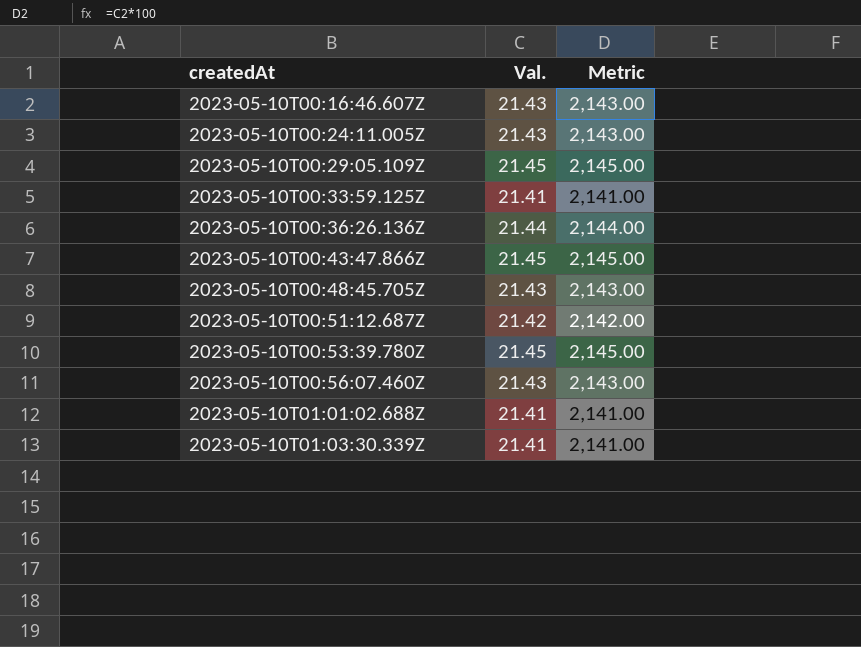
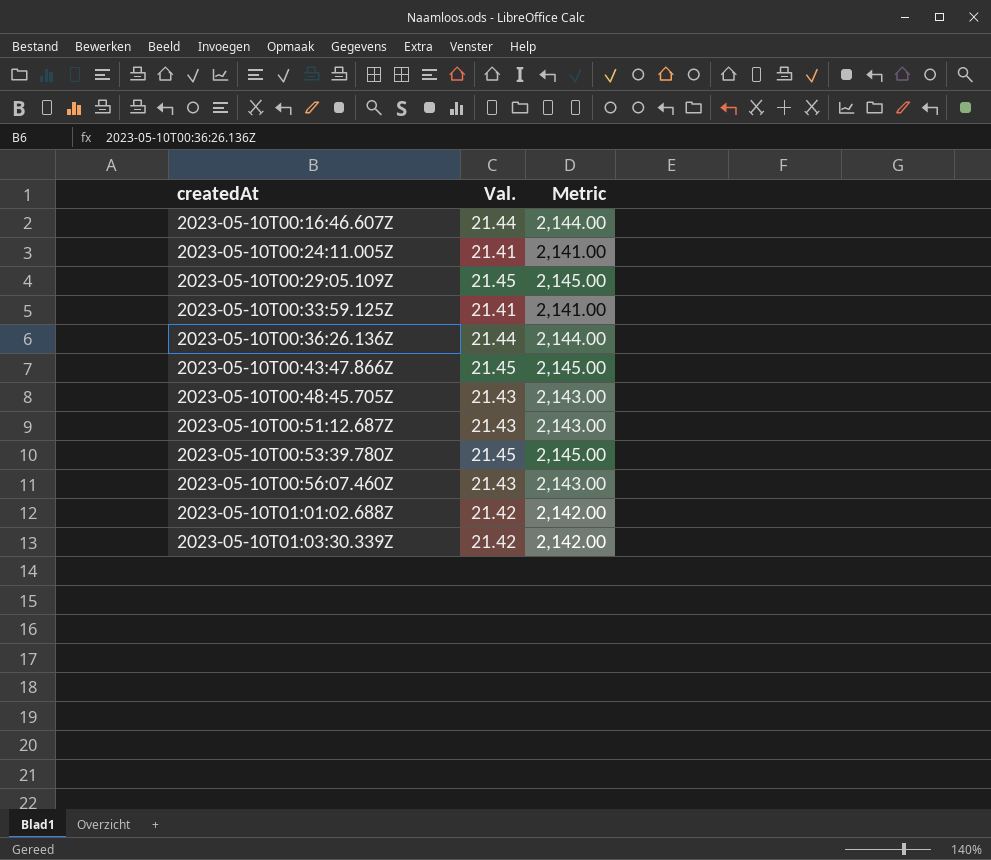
2023-05-10T00:16:46.607Z | Val.: 21.43 -> 21.44
2023-05-10T00:16:46.607Z | Metric: 2,143.00 -> 2,144.00
2023-05-10T00:24:11.005Z | Val.: 21.43 -> 21.41
2023-05-10T00:24:11.005Z | Metric: 2,143.00 -> 2,141.00
2023-05-10T00:51:12.687Z | Val.: 21.42 -> 21.43
2023-05-10T00:51:12.687Z | Metric: 2,142.00 -> 2,143.00
2023-05-10T01:01:02.688Z | Val.: 21.41 -> 21.42
2023-05-10T01:01:02.688Z | Metric: 2,141.00 -> 2,142.00
2023-05-10T01:03:30.339Z | Val.: 21.41 -> 21.42
2023-05-10T01:03:30.339Z | Metric: 2,141.00 -> 2,142.00

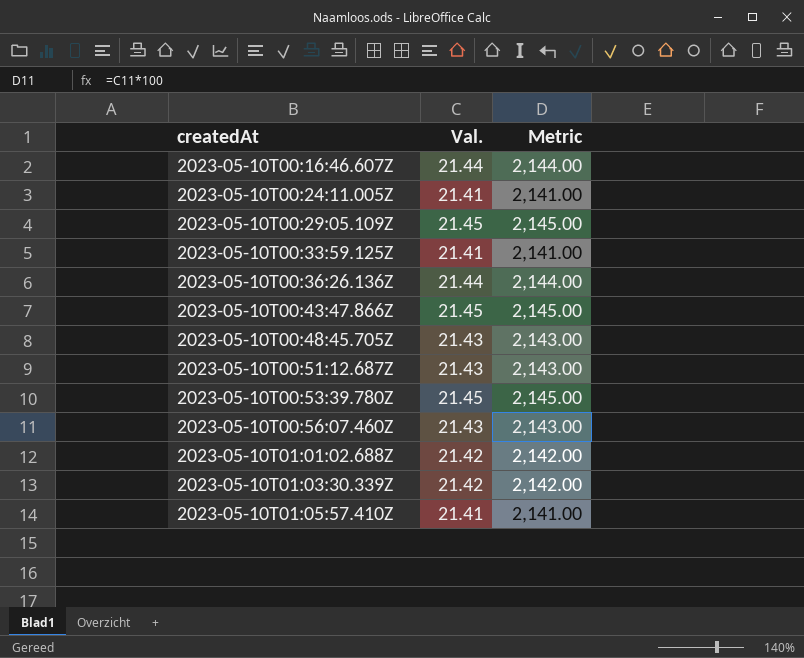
row 2023-05-10T01:05:57.410Z: none -> 21.41 | 2,141.00

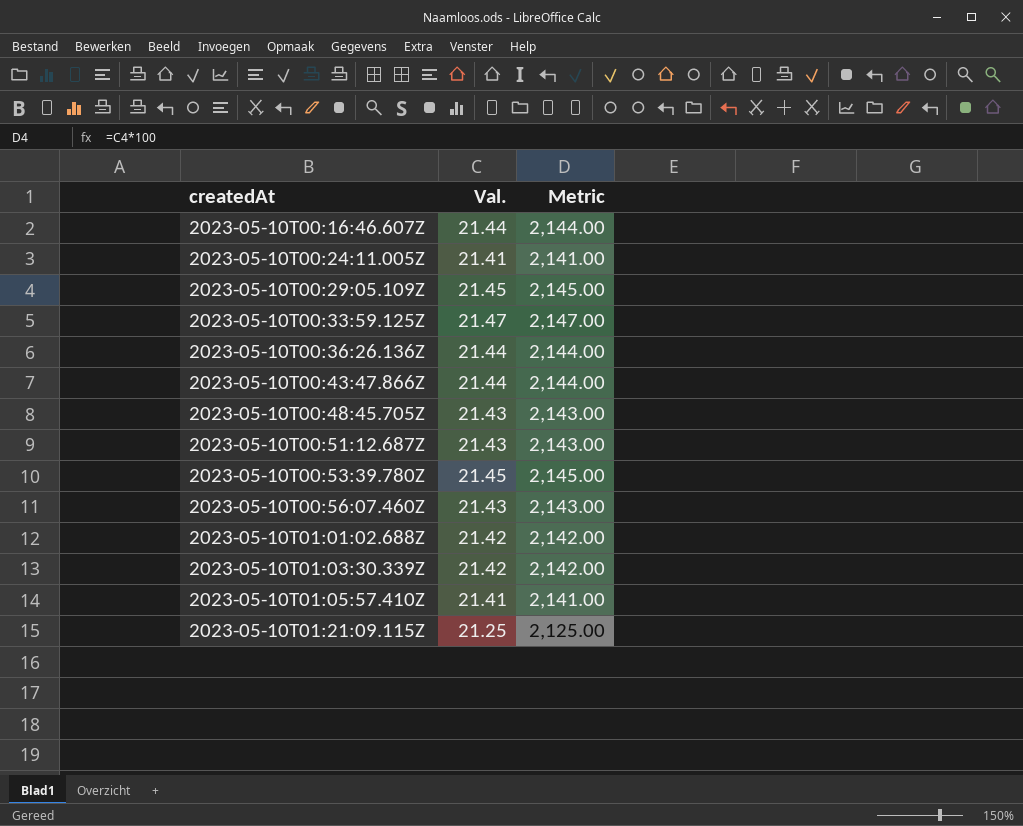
2023-05-10T00:33:59.125Z | Val.: 21.41 -> 21.47
2023-05-10T00:33:59.125Z | Metric: 2,141.00 -> 2,147.00
2023-05-10T00:43:47.866Z | Val.: 21.45 -> 21.44
2023-05-10T00:43:47.866Z | Metric: 2,145.00 -> 2,144.00
row 2023-05-10T01:21:09.115Z: none -> 21.25 | 2,125.00

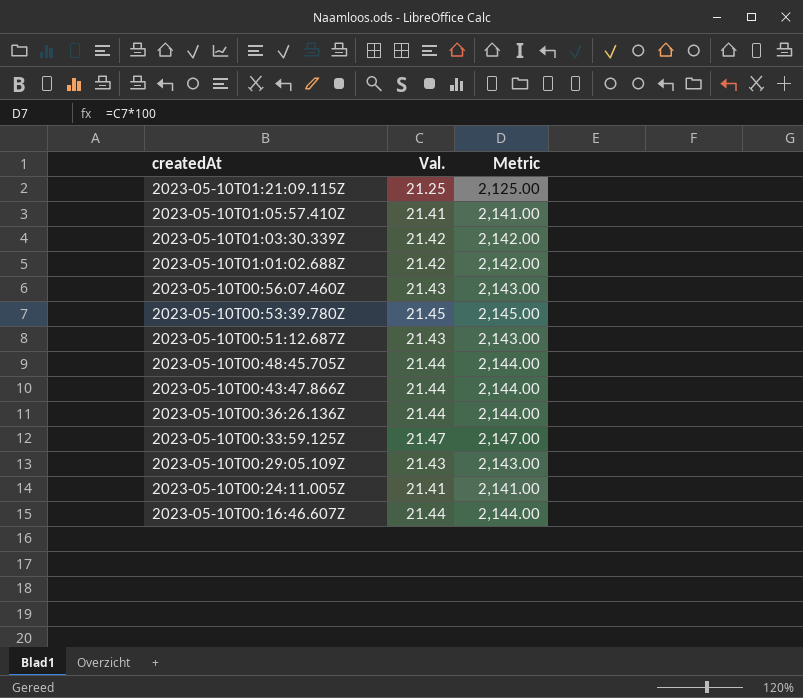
row order: createdAt ascending -> createdAt descending
2023-05-10T00:48:45.705Z | Val.: 21.43 -> 21.44
2023-05-10T00:48:45.705Z | Metric: 2,143.00 -> 2,144.00
2023-05-10T00:29:05.109Z | Val.: 21.45 -> 21.43
2023-05-10T00:29:05.109Z | Metric: 2,145.00 -> 2,143.00

